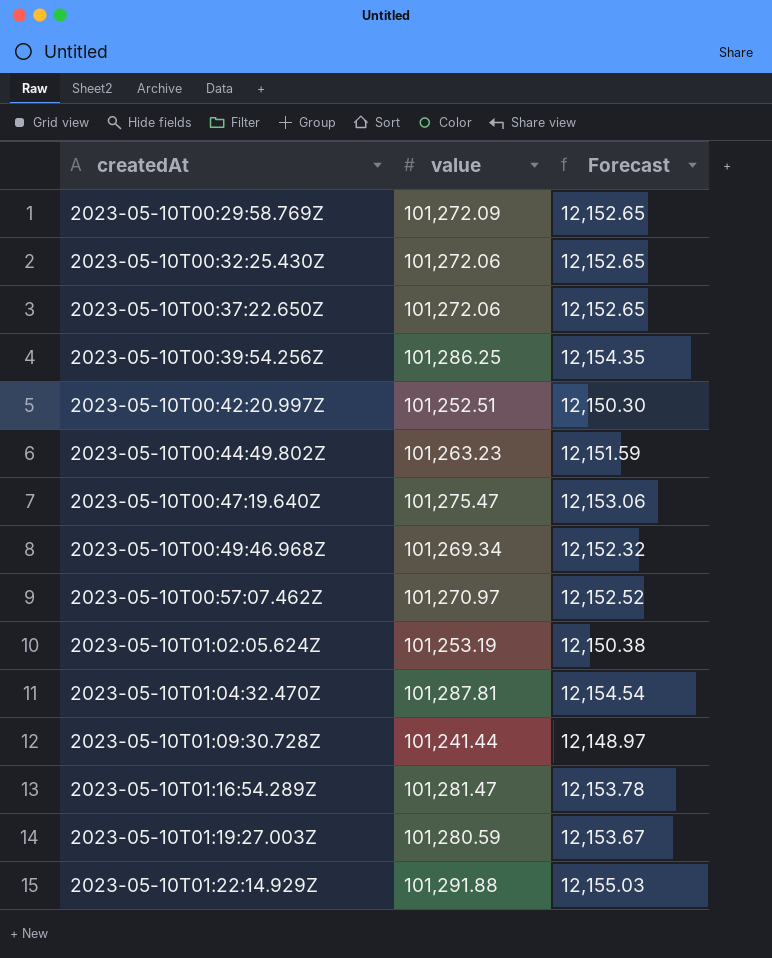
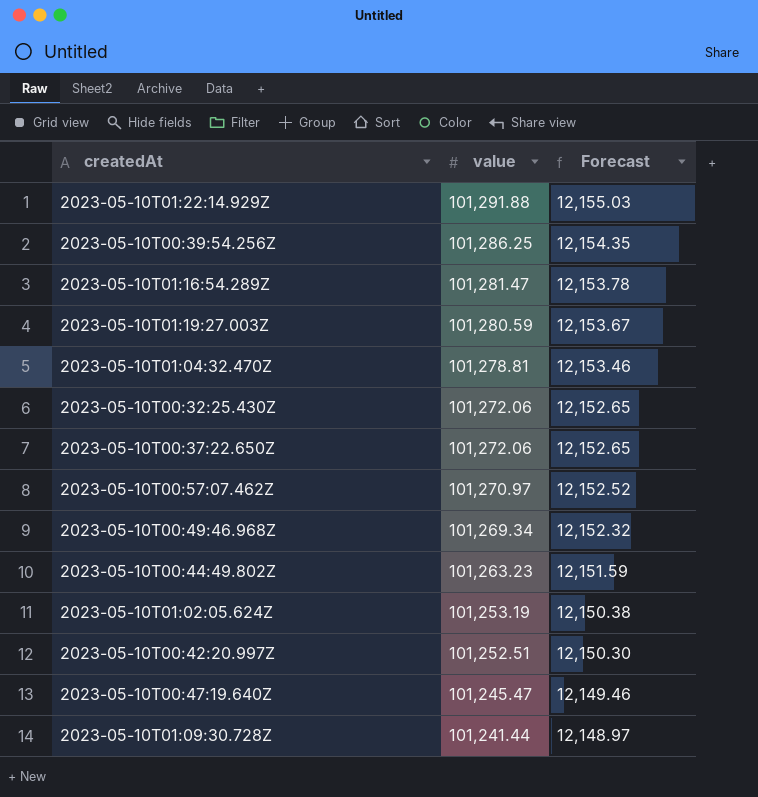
row order: createdAt ascending -> value descending
row 2023-05-10T00:29:58.769Z: 101,272.09 | 12,152.65 -> none
2023-05-10T01:04:32.470Z | value: 101,287.81 -> 101,278.81
2023-05-10T01:04:32.470Z | Forecast: 12,154.54 -> 12,153.46
2023-05-10T00:47:19.640Z | value: 101,275.47 -> 101,245.47
2023-05-10T00:47:19.640Z | Forecast: 12,153.06 -> 12,149.46

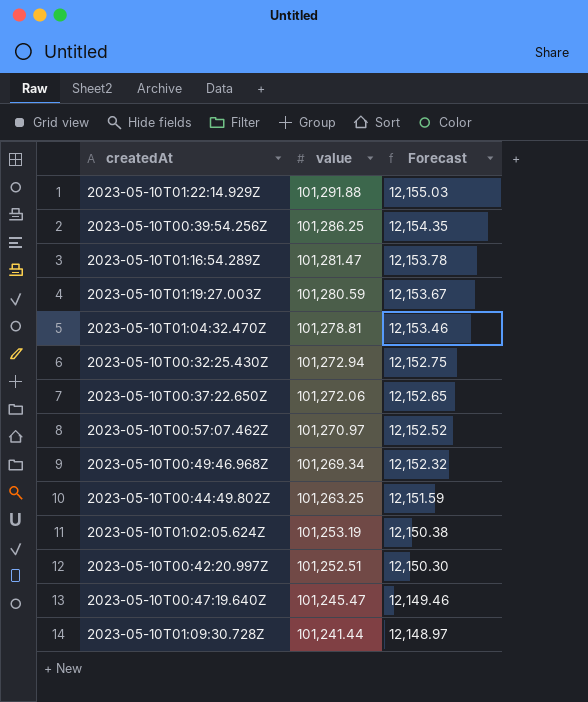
2023-05-10T00:32:25.430Z | value: 101,272.06 -> 101,272.94
2023-05-10T00:32:25.430Z | Forecast: 12,152.65 -> 12,152.75
2023-05-10T00:44:49.802Z | value: 101,263.23 -> 101,263.25

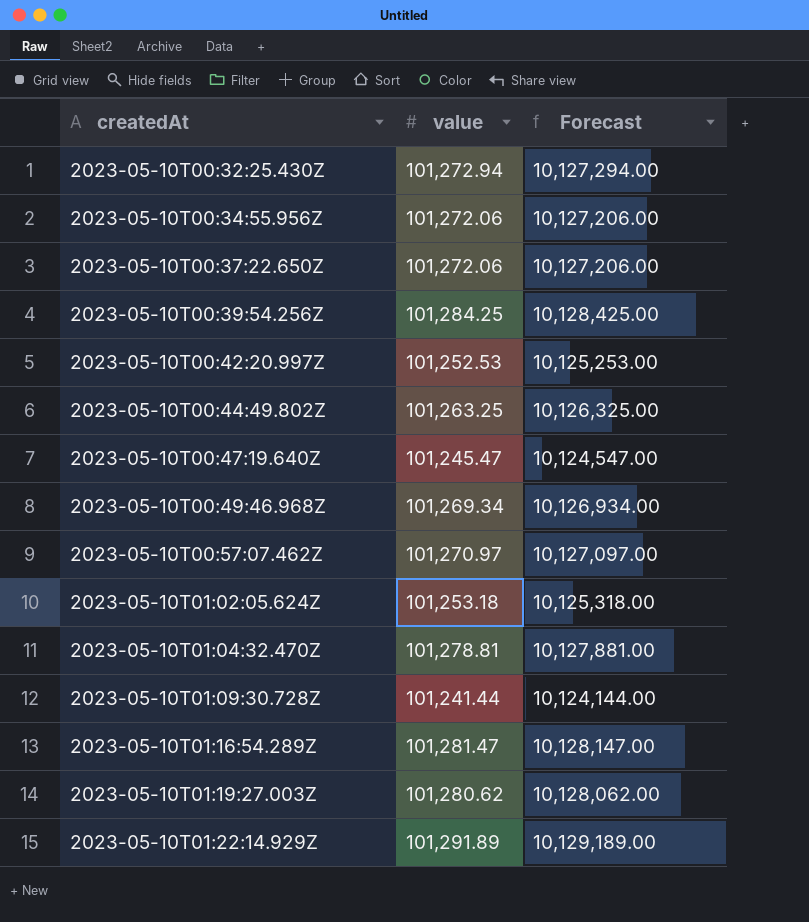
row order: value descending -> createdAt ascending
column Forecast | formula: [value] * 0.12 -> [value] * 100
row 2023-05-10T00:34:55.956Z: none -> 101,272.06 | 10,127,206.00
2023-05-10T00:39:54.256Z | value: 101,286.25 -> 101,284.25
2023-05-10T00:42:20.997Z | value: 101,252.51 -> 101,252.53
2023-05-10T01:02:05.624Z | value: 101,253.19 -> 101,253.18
2023-05-10T01:19:27.003Z | value: 101,280.59 -> 101,280.62
2023-05-10T01:22:14.929Z | value: 101,291.88 -> 101,291.89

